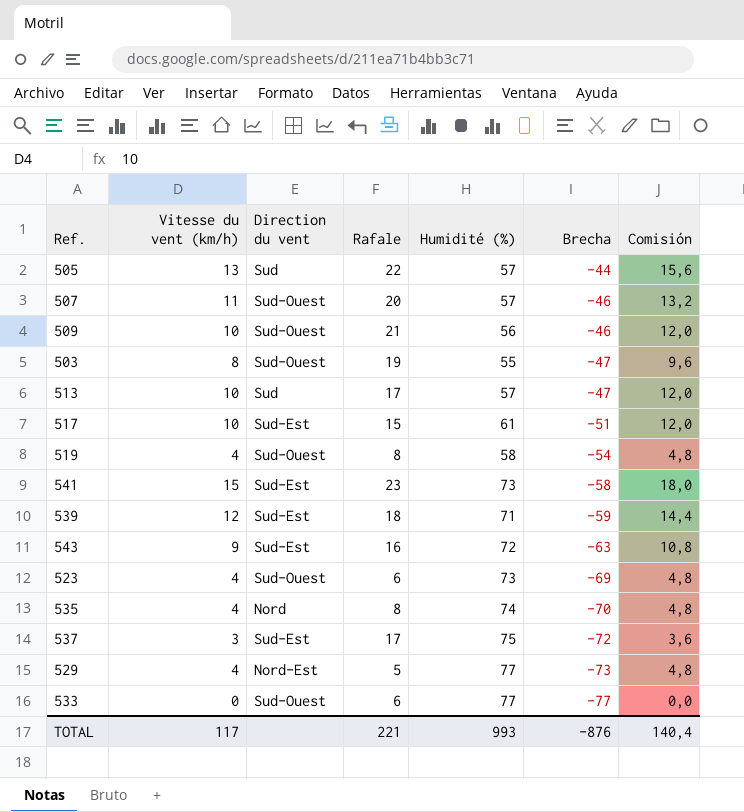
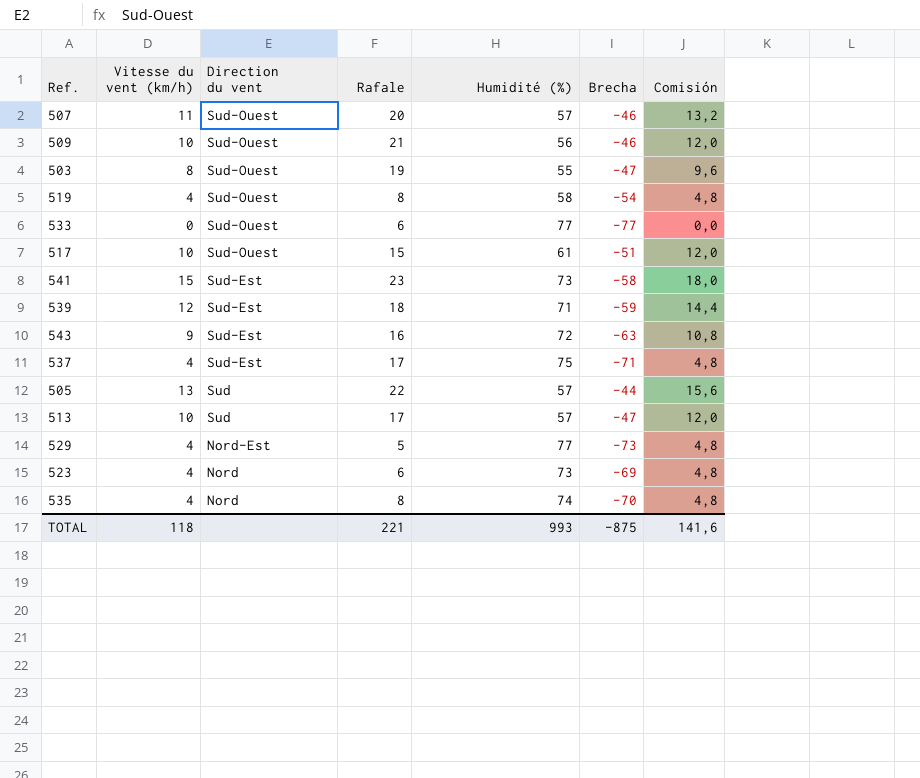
row order: Brecha descending -> Direction du vent descending
517 | Direction du vent: Sud-Est -> Sud-Ouest
537 | Vitesse du vent (km/h): 3 -> 4
537 | Brecha: -72 -> -71
537 | Comisión: 3,6 -> 4,8
523 | Direction du vent: Sud-Ouest -> Nord
TOTAL | Vitesse du vent (km/h): 117 -> 118
TOTAL | Brecha: -876 -> -875
TOTAL | Comisión: 140,4 -> 141,6

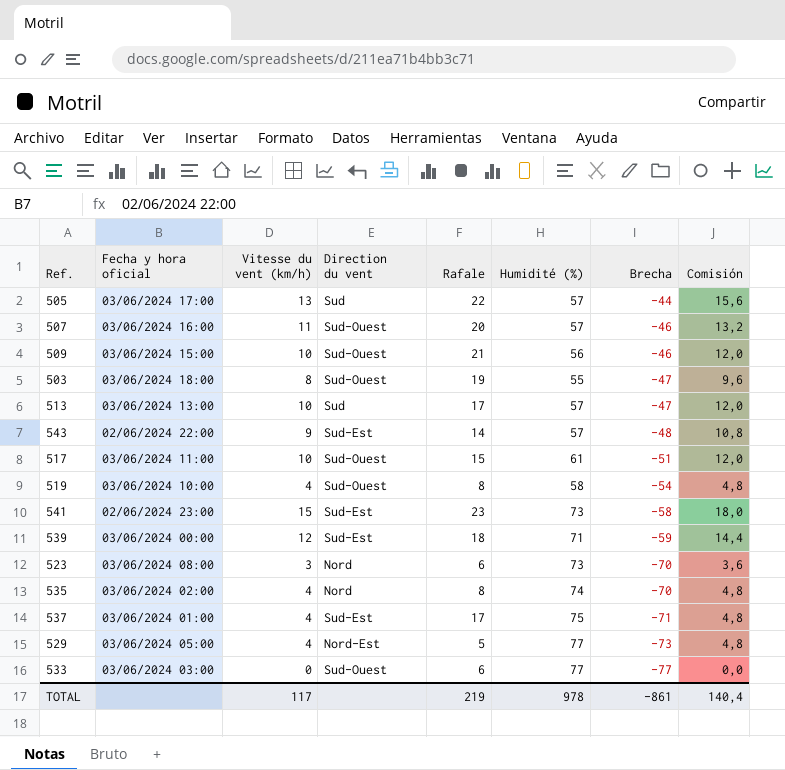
row order: Direction du vent descending -> Brecha descending
column Fecha y hora oficial | position: none -> 2
543 | Rafale: 16 -> 14
543 | Humidité (%): 72 -> 57
543 | Brecha: -63 -> -48
523 | Vitesse du vent (km/h): 4 -> 3
523 | Brecha: -69 -> -70
523 | Comisión: 4,8 -> 3,6
TOTAL | Vitesse du vent (km/h): 118 -> 117
TOTAL | Rafale: 221 -> 219
TOTAL | Humidité (%): 993 -> 978
TOTAL | Brecha: -875 -> -861
TOTAL | Comisión: 141,6 -> 140,4

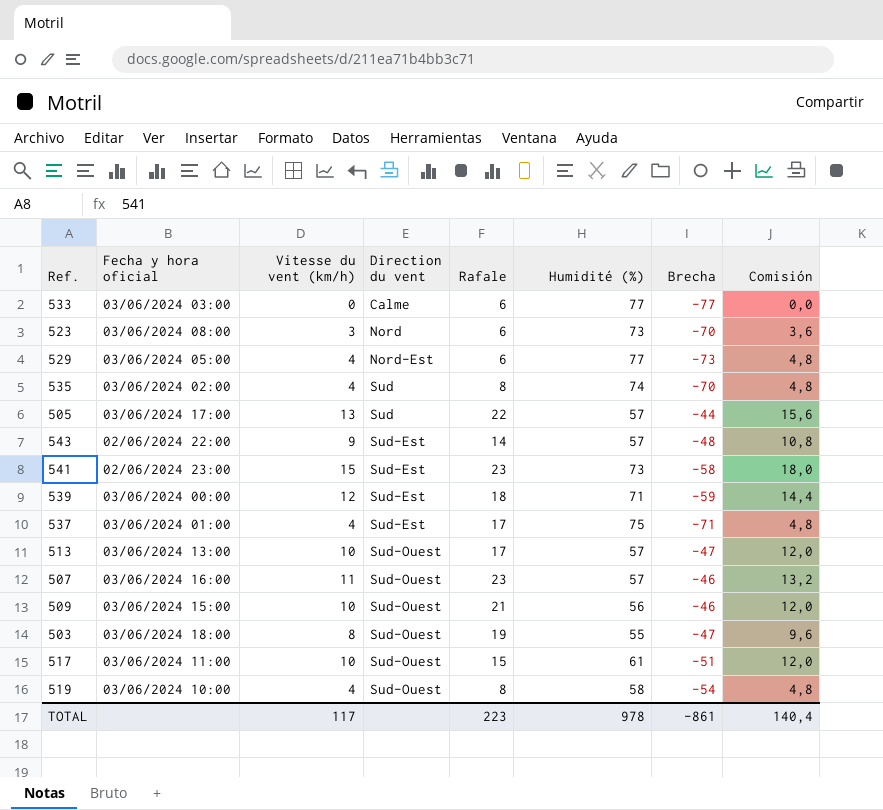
row order: Brecha descending -> Direction du vent ascending
533 | Direction du vent: Sud-Ouest -> Calme
529 | Rafale: 5 -> 6
535 | Direction du vent: Nord -> Sud
513 | Direction du vent: Sud -> Sud-Ouest
507 | Rafale: 20 -> 23
TOTAL | Rafale: 219 -> 223

